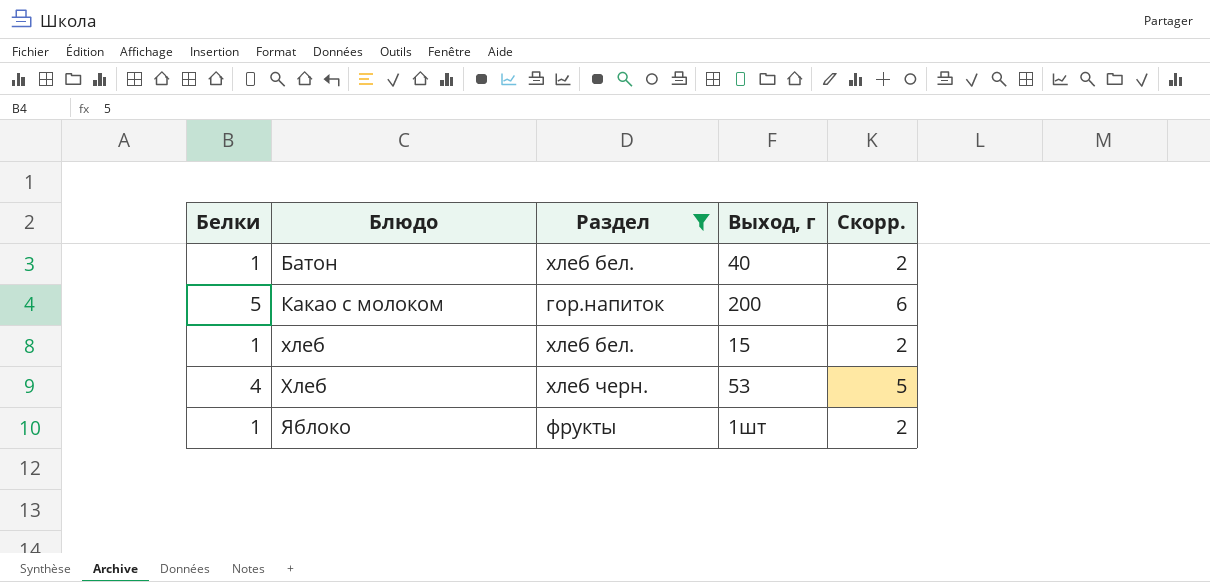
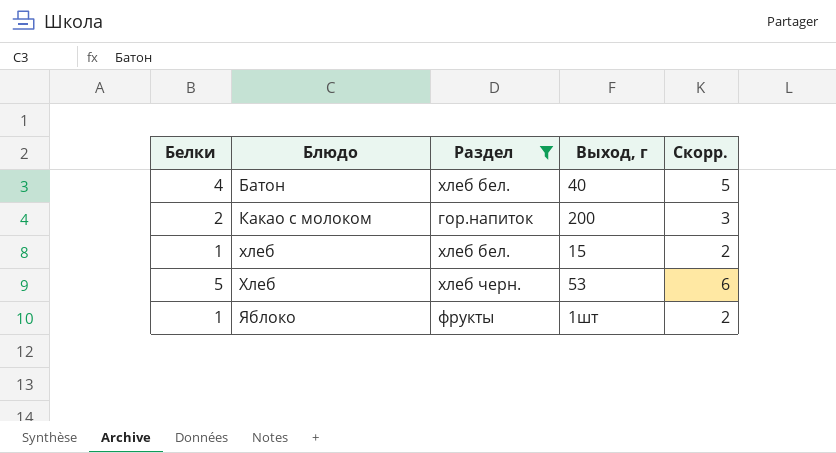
Батон | Белки: 1 -> 4
Батон | Скорр.: 2 -> 5
Какао с молоком | Белки: 5 -> 2
Какао с молоком | Скорр.: 6 -> 3
Хлеб | Белки: 4 -> 5
Хлеб | Скорр.: 5 -> 6

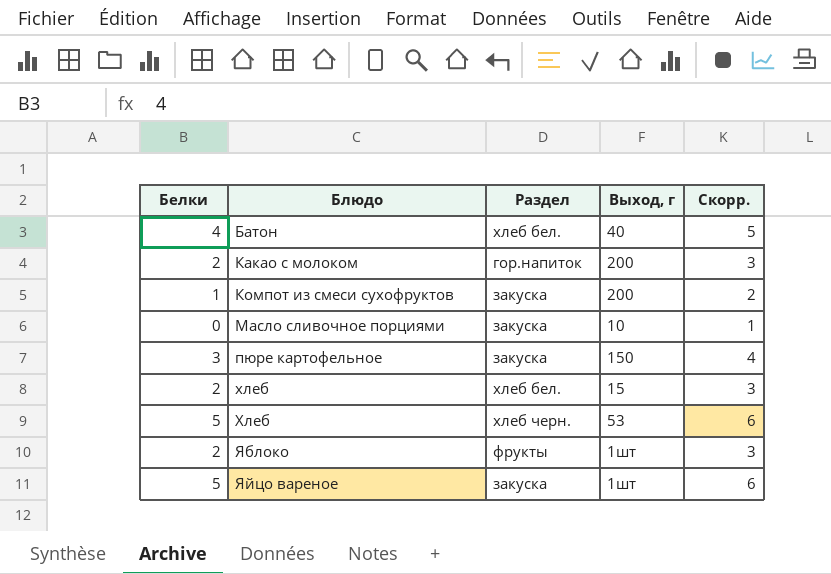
filter: Раздел != закуска -> none
хлеб | Белки: 1 -> 2
хлеб | Скорр.: 2 -> 3
Яблоко | Белки: 1 -> 2
Яблоко | Скорр.: 2 -> 3

